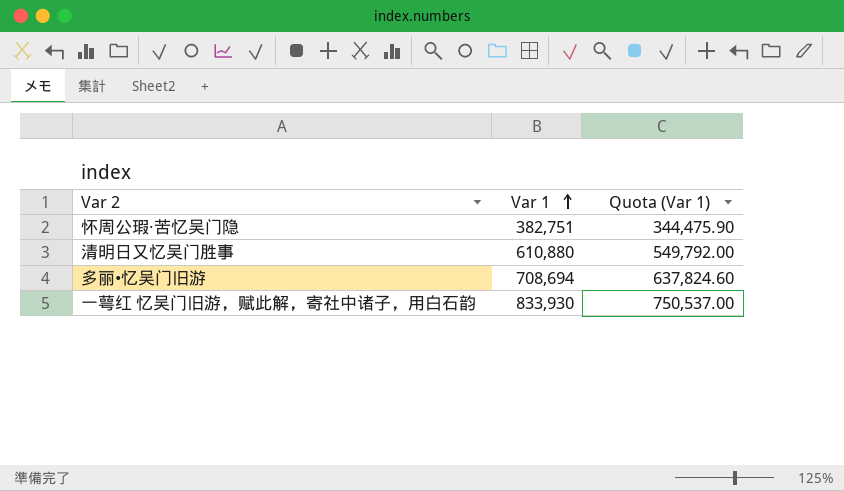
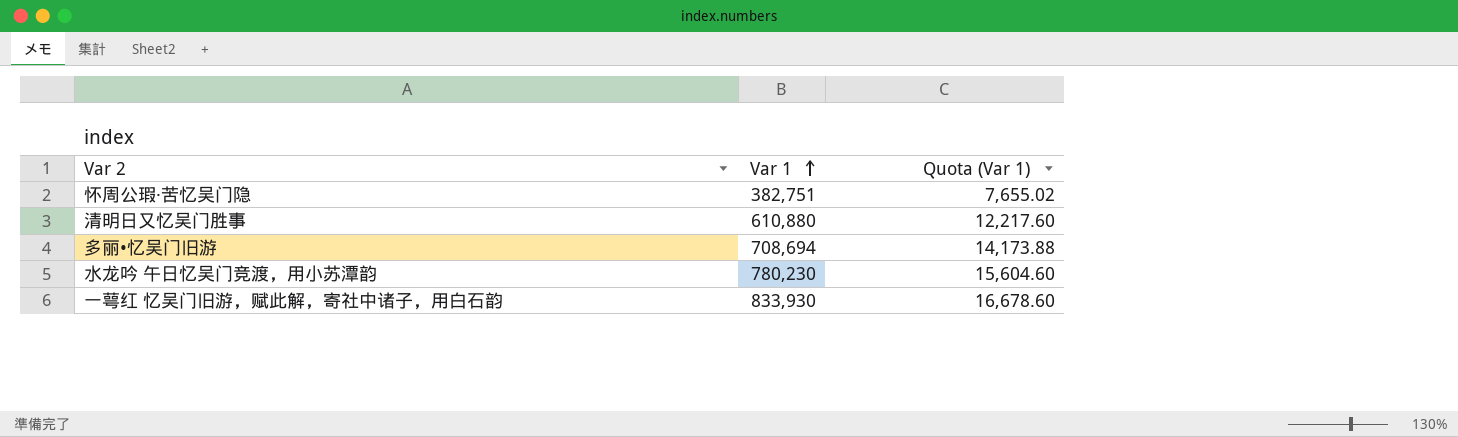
column Quota (Var 1) | formula: [Var 1] * 0.9 -> [Var 1] * 0.02
row 水龙吟 午日忆吴门竞渡，用小苏潭韵: none -> 780,230 | 15,604.60

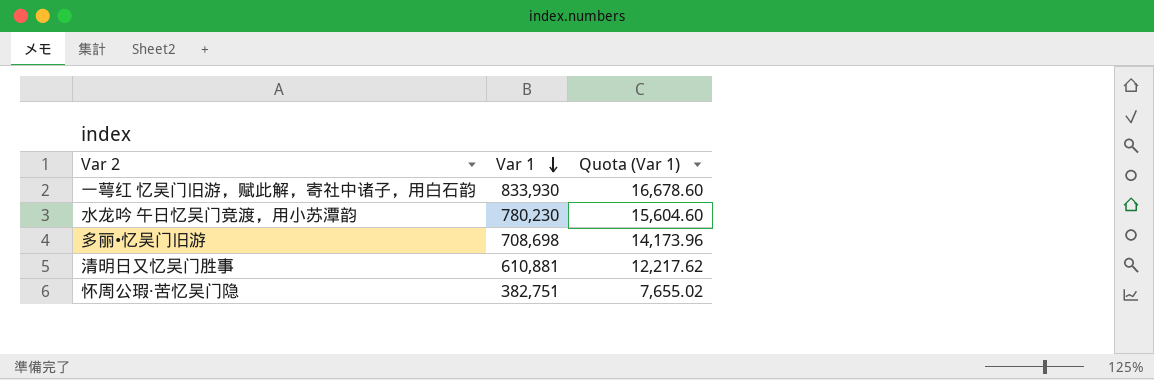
row order: Var 1 ascending -> Var 1 descending
多丽•忆吴门旧游 | Var 1: 708,694 -> 708,698
多丽•忆吴门旧游 | Quota (Var 1): 14,173.88 -> 14,173.96
清明日又忆吴门胜事 | Var 1: 610,880 -> 610,881
清明日又忆吴门胜事 | Quota (Var 1): 12,217.60 -> 12,217.62

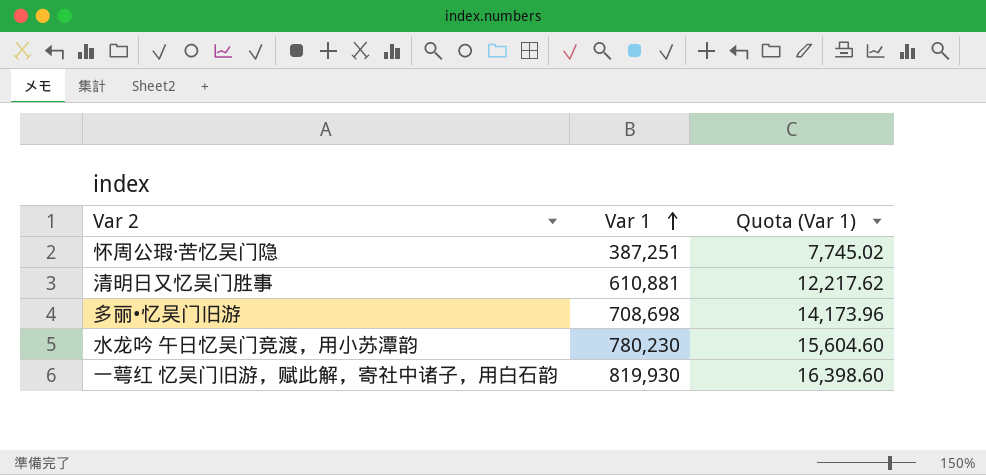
row order: Var 1 descending -> Var 1 ascending
怀周公瑕·苦忆吴门隐 | Var 1: 382,751 -> 387,251
怀周公瑕·苦忆吴门隐 | Quota (Var 1): 7,655.02 -> 7,745.02
一萼红 忆吴门旧游，赋此解，寄社中诸子，用白石韵 | Var 1: 833,930 -> 819,930
一萼红 忆吴门旧游，赋此解，寄社中诸子，用白石韵 | Quota (Var 1): 16,678.60 -> 16,398.60

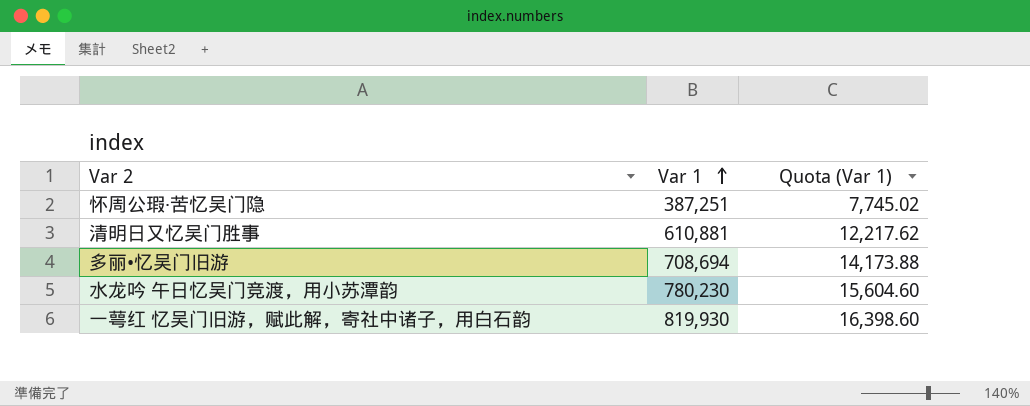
多丽•忆吴门旧游 | Var 1: 708,698 -> 708,694
多丽•忆吴门旧游 | Quota (Var 1): 14,173.96 -> 14,173.88

